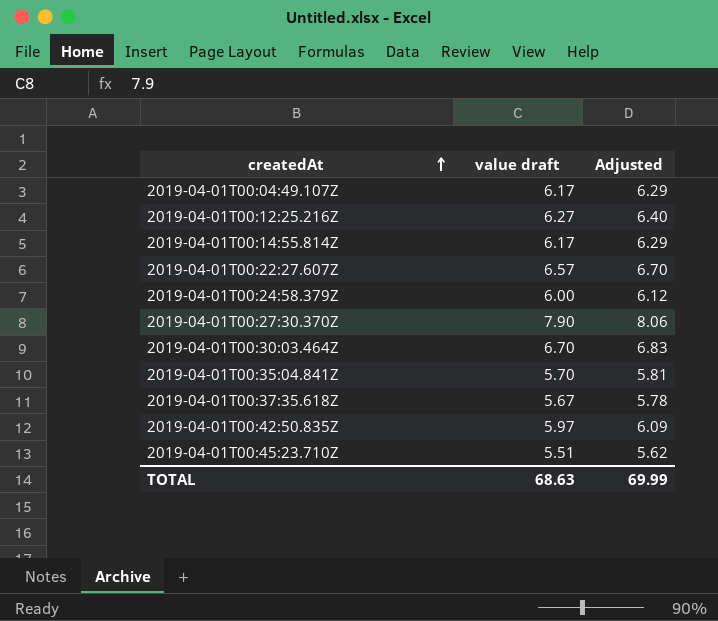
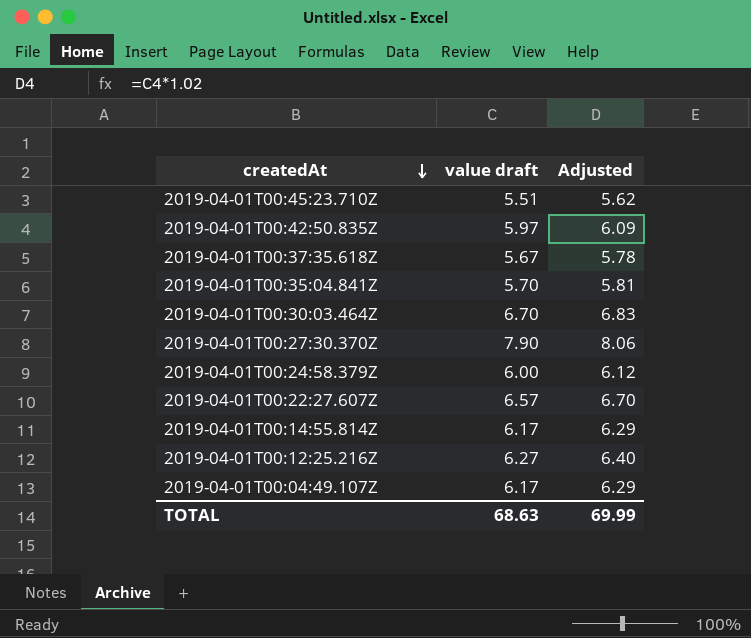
row order: createdAt ascending -> createdAt descending

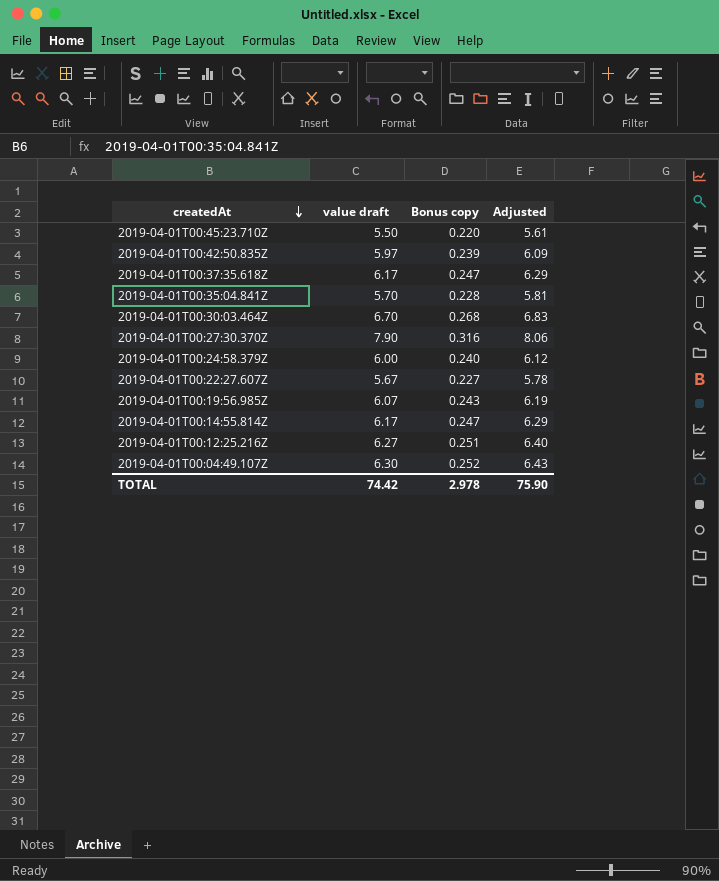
column Bonus copy | formula: none -> [value draft] * 0.04
2019-04-01T00:45:23.710Z | value draft: 5.51 -> 5.50
2019-04-01T00:45:23.710Z | Adjusted: 5.62 -> 5.61
2019-04-01T00:37:35.618Z | value draft: 5.67 -> 6.17
2019-04-01T00:37:35.618Z | Adjusted: 5.78 -> 6.29
2019-04-01T00:22:27.607Z | value draft: 6.57 -> 5.67
2019-04-01T00:22:27.607Z | Adjusted: 6.70 -> 5.78
row 2019-04-01T00:19:56.985Z: none -> 6.07 | 0.243 | 6.19
2019-04-01T00:04:49.107Z | value draft: 6.17 -> 6.30
2019-04-01T00:04:49.107Z | Adjusted: 6.29 -> 6.43
TOTAL | value draft: 68.63 -> 74.42
TOTAL | Adjusted: 69.99 -> 75.90

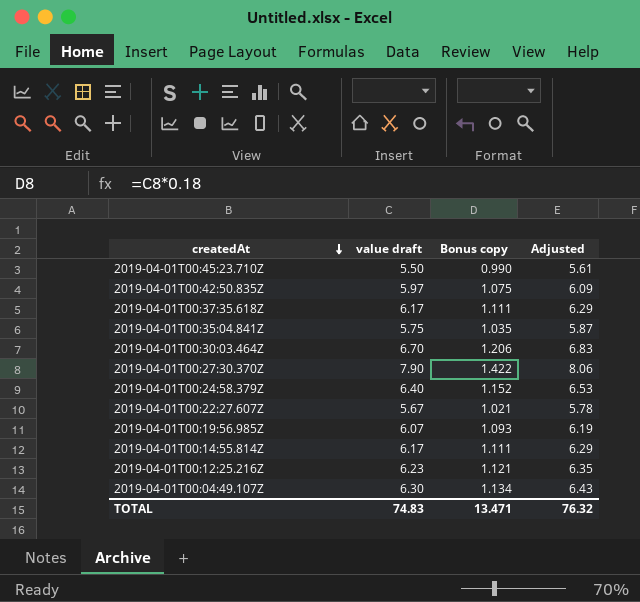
column Bonus copy | formula: [value draft] * 0.04 -> [value draft] * 0.18
2019-04-01T00:35:04.841Z | value draft: 5.70 -> 5.75
2019-04-01T00:35:04.841Z | Adjusted: 5.81 -> 5.87
2019-04-01T00:24:58.379Z | value draft: 6.00 -> 6.40
2019-04-01T00:24:58.379Z | Adjusted: 6.12 -> 6.53
2019-04-01T00:12:25.216Z | value draft: 6.27 -> 6.23
2019-04-01T00:12:25.216Z | Adjusted: 6.40 -> 6.35
TOTAL | value draft: 74.42 -> 74.83
TOTAL | Bonus copy: 2.978 -> 13.471
TOTAL | Adjusted: 75.90 -> 76.32

